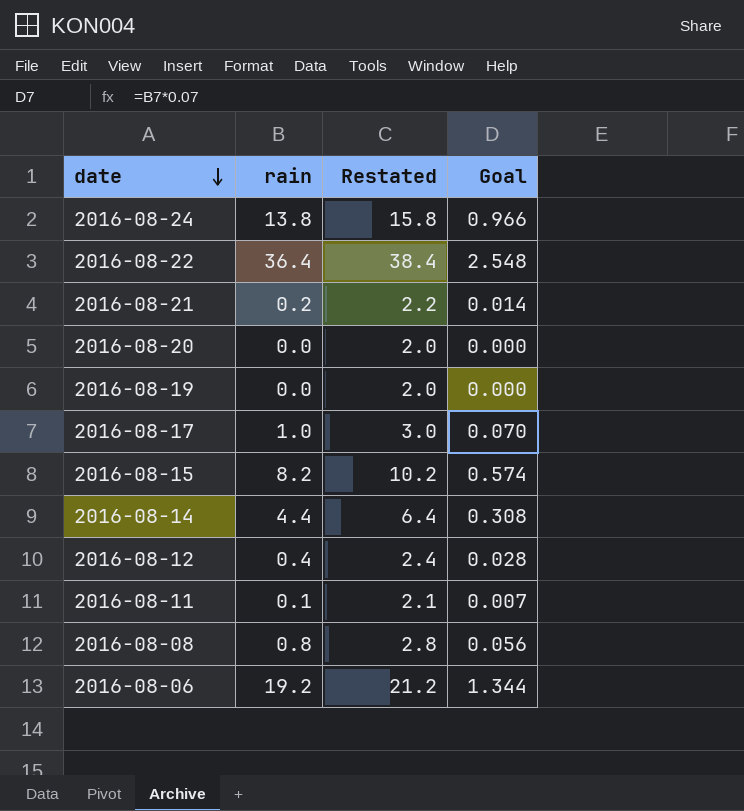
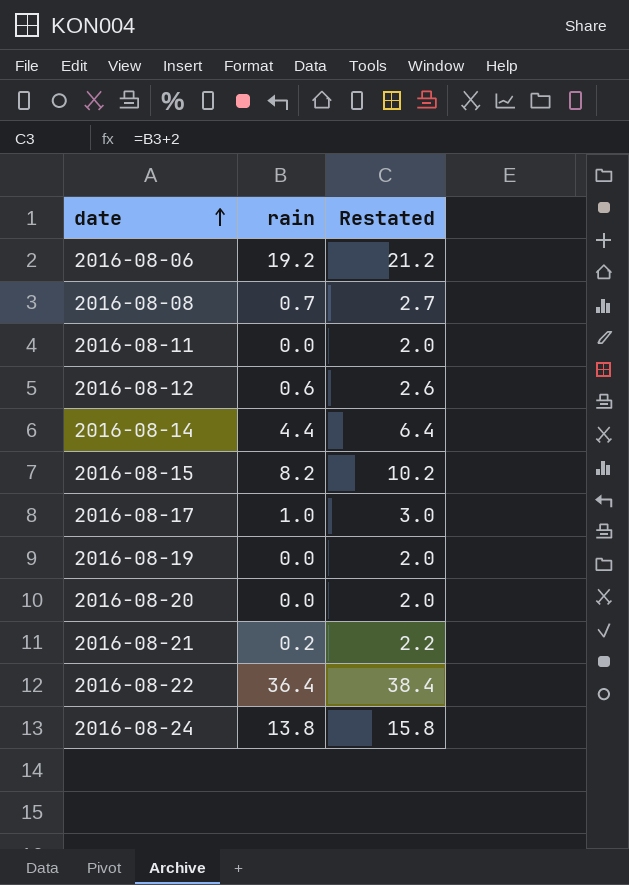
row order: date descending -> date ascending
column Goal | formula: [rain] * 0.07 -> none
2016-08-08 | rain: 0.8 -> 0.7
2016-08-08 | Restated: 2.8 -> 2.7
2016-08-11 | rain: 0.1 -> 0.0
2016-08-11 | Restated: 2.1 -> 2.0
2016-08-12 | rain: 0.4 -> 0.6
2016-08-12 | Restated: 2.4 -> 2.6

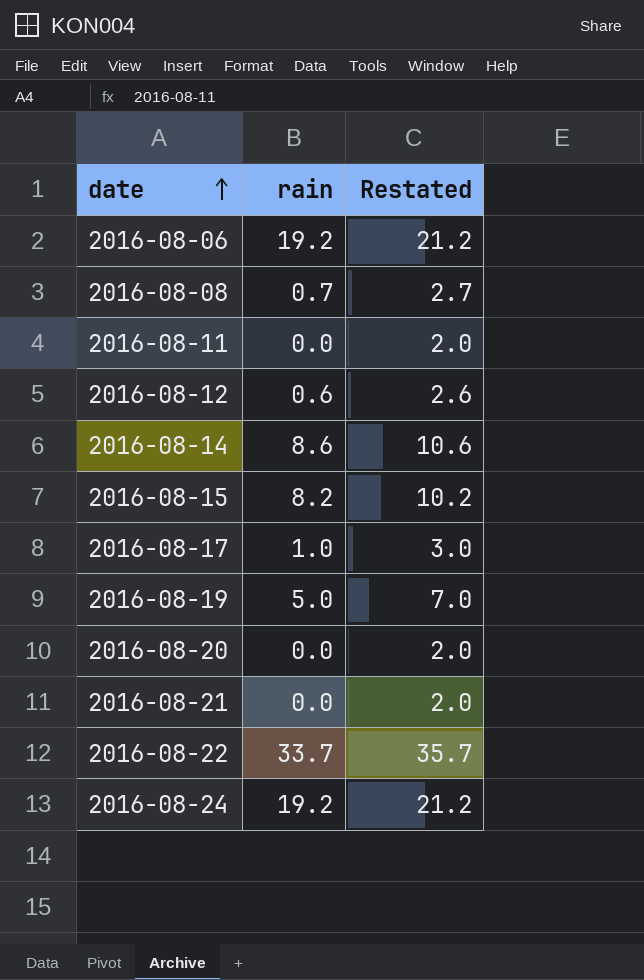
2016-08-14 | rain: 4.4 -> 8.6
2016-08-14 | Restated: 6.4 -> 10.6
2016-08-19 | rain: 0.0 -> 5.0
2016-08-19 | Restated: 2.0 -> 7.0
2016-08-21 | rain: 0.2 -> 0.0
2016-08-21 | Restated: 2.2 -> 2.0
2016-08-22 | rain: 36.4 -> 33.7
2016-08-22 | Restated: 38.4 -> 35.7
2016-08-24 | rain: 13.8 -> 19.2
2016-08-24 | Restated: 15.8 -> 21.2

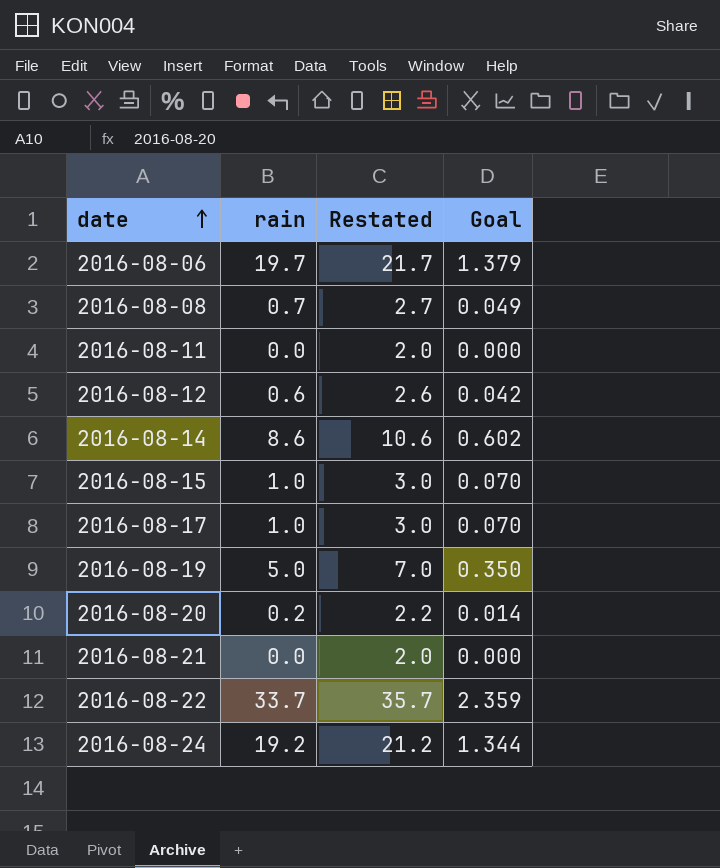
column Goal | formula: none -> [rain] * 0.07
2016-08-06 | rain: 19.2 -> 19.7
2016-08-06 | Restated: 21.2 -> 21.7
2016-08-15 | rain: 8.2 -> 1.0
2016-08-15 | Restated: 10.2 -> 3.0
2016-08-20 | rain: 0.0 -> 0.2
2016-08-20 | Restated: 2.0 -> 2.2

